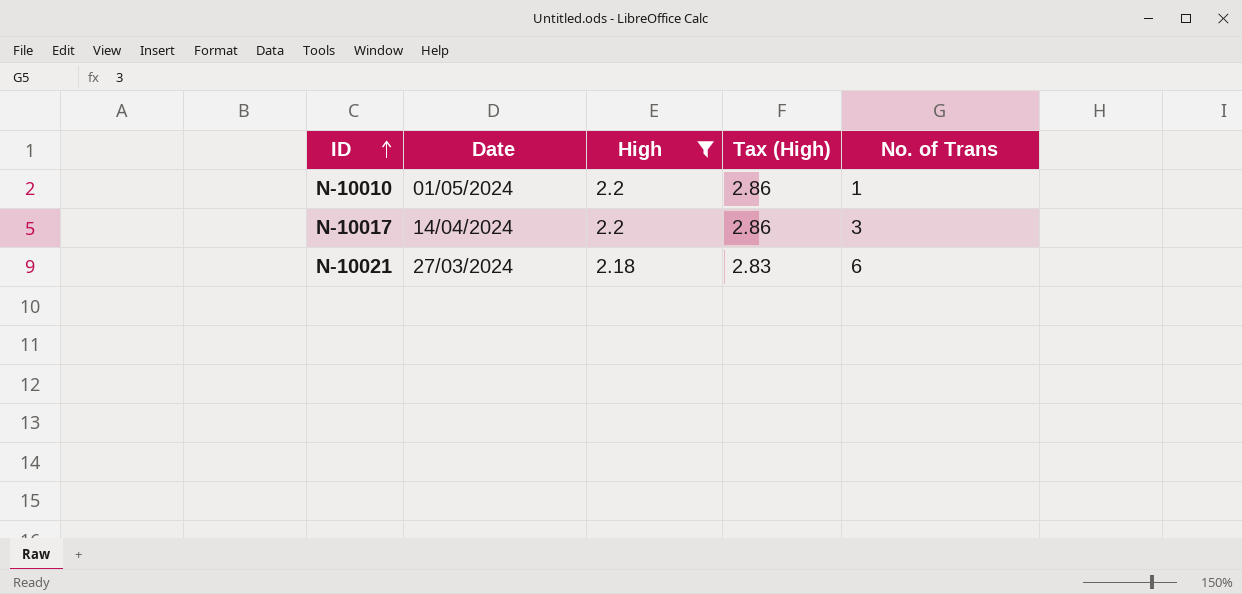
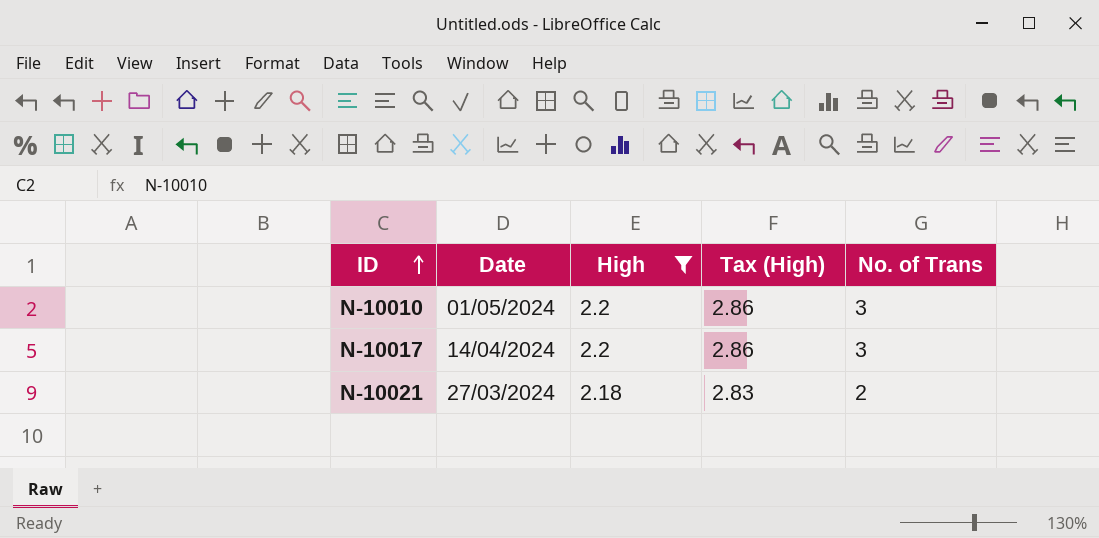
N-10010 | No. of Trans: 1 -> 3
N-10021 | No. of Trans: 6 -> 2

